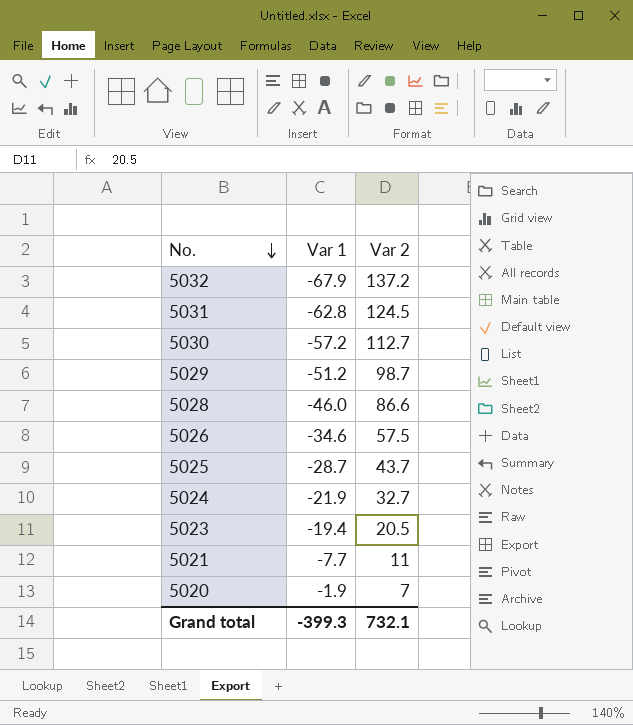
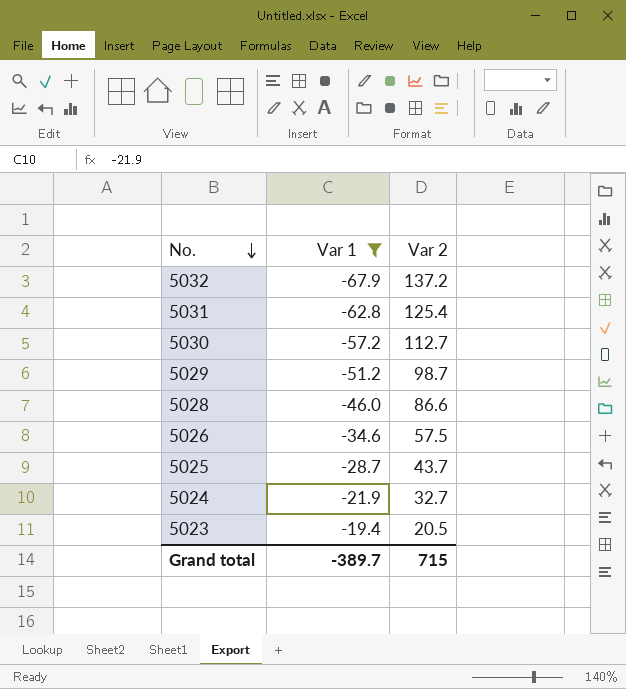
filter: none -> Var 1 <= -19.4
5031 | Var 2: 124.5 -> 125.4
Grand total | Var 1: -399.3 -> -389.7
Grand total | Var 2: 732.1 -> 715

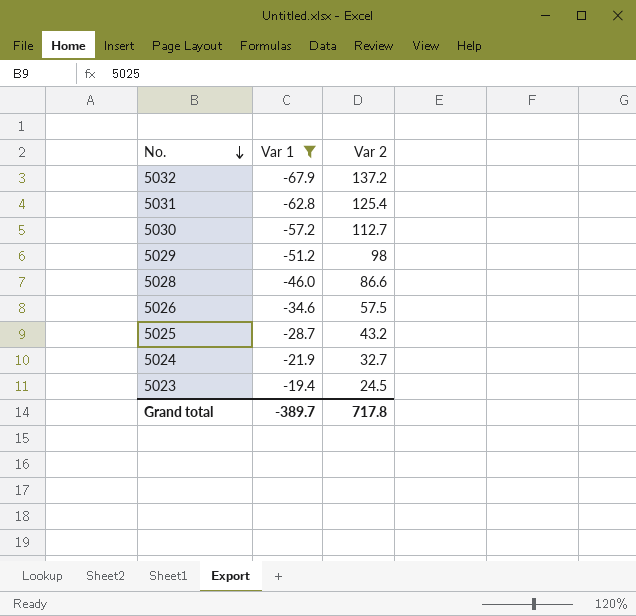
5029 | Var 2: 98.7 -> 98
5025 | Var 2: 43.7 -> 43.2
5023 | Var 2: 20.5 -> 24.5
Grand total | Var 2: 715 -> 717.8

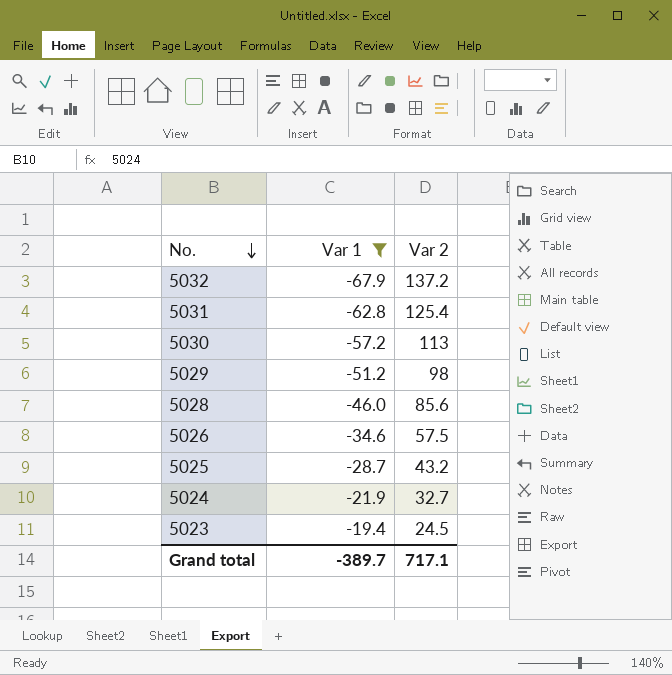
5030 | Var 2: 112.7 -> 113
5028 | Var 2: 86.6 -> 85.6
Grand total | Var 2: 717.8 -> 717.1

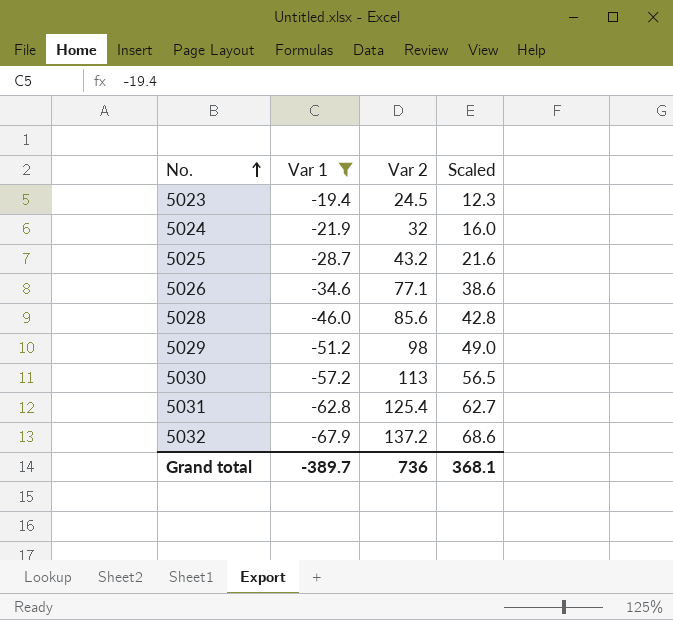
row order: No. descending -> No. ascending
column Scaled | formula: none -> [Var 2] * 0.5
5024 | Var 2: 32.7 -> 32
5026 | Var 2: 57.5 -> 77.1
Grand total | Var 2: 717.1 -> 736

